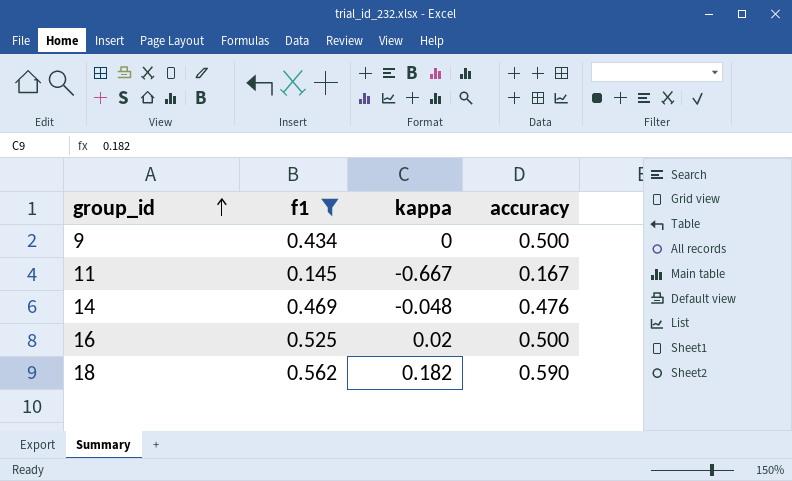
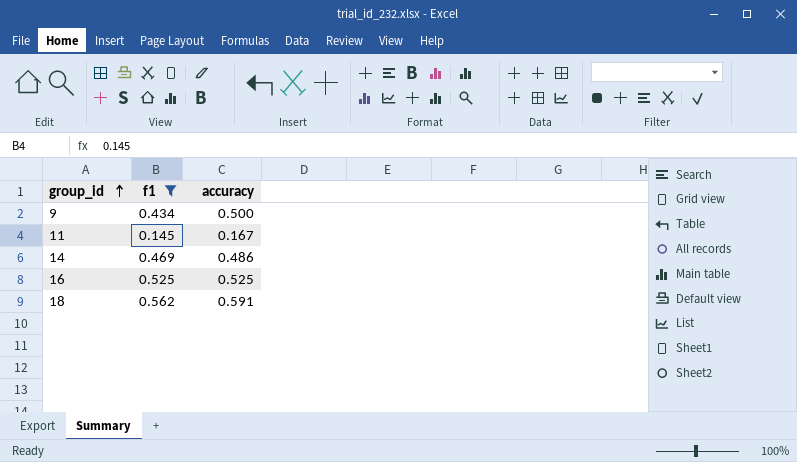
column kappa | position: 3 -> none
14 | accuracy: 0.476 -> 0.486
16 | accuracy: 0.500 -> 0.525
18 | accuracy: 0.590 -> 0.591

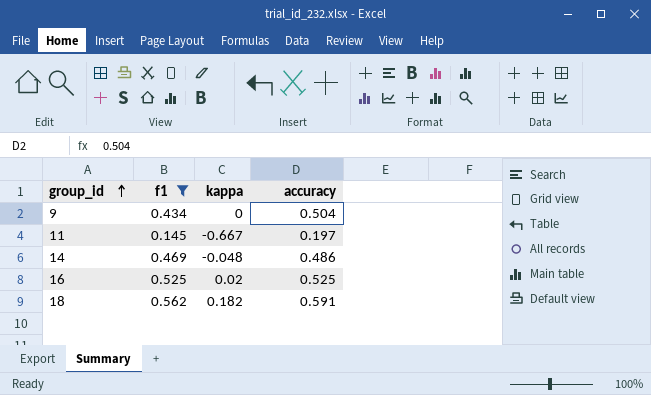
column kappa | position: none -> 3
9 | accuracy: 0.500 -> 0.504
11 | accuracy: 0.167 -> 0.197

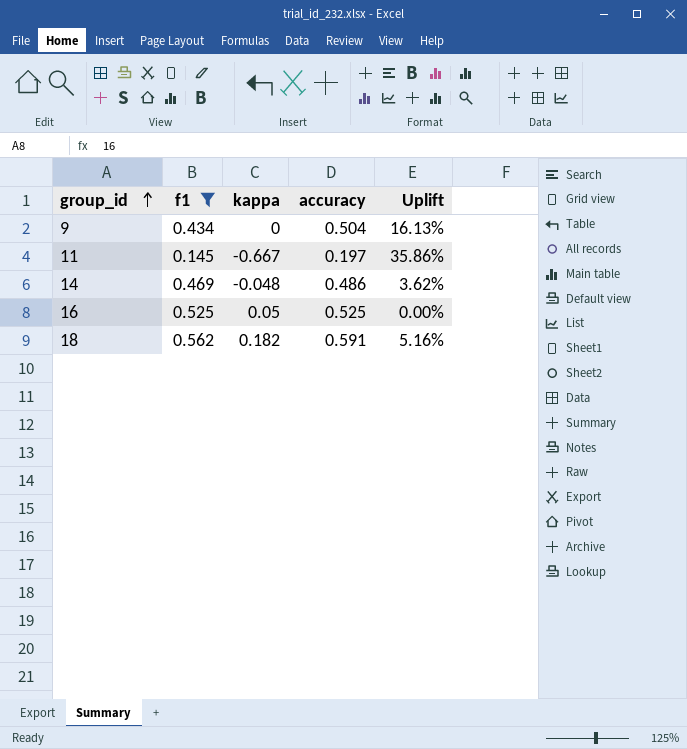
column Uplift | formula: none -> ([accuracy] - [f1]) / [f1]
16 | kappa: 0.02 -> 0.05

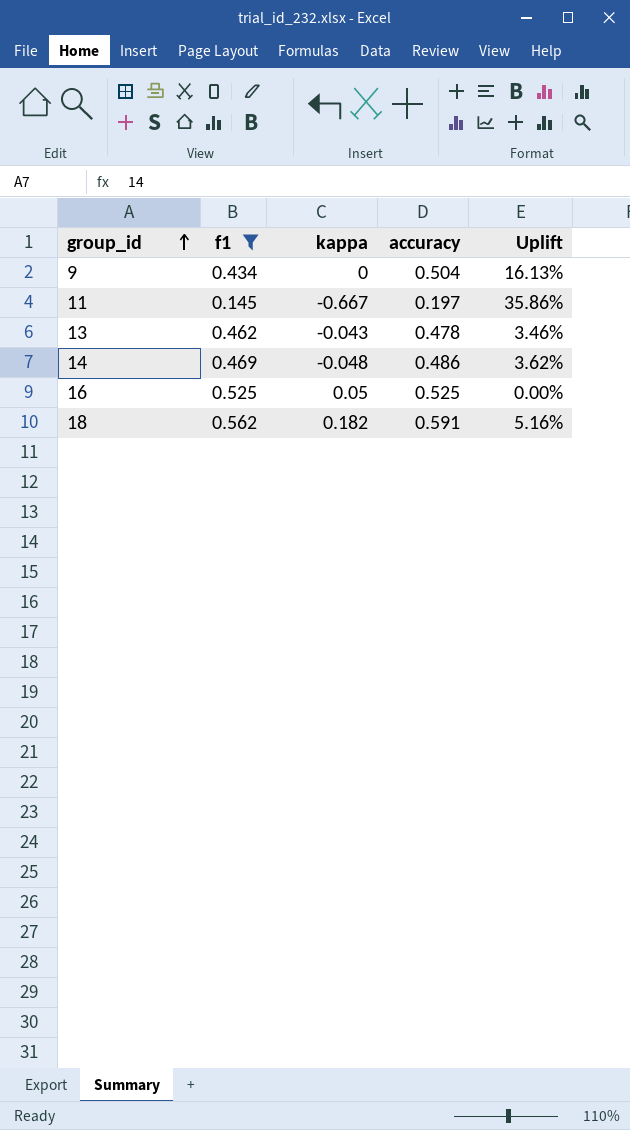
row 13: none -> 0.462 | -0.043 | 0.478 | 3.46%

